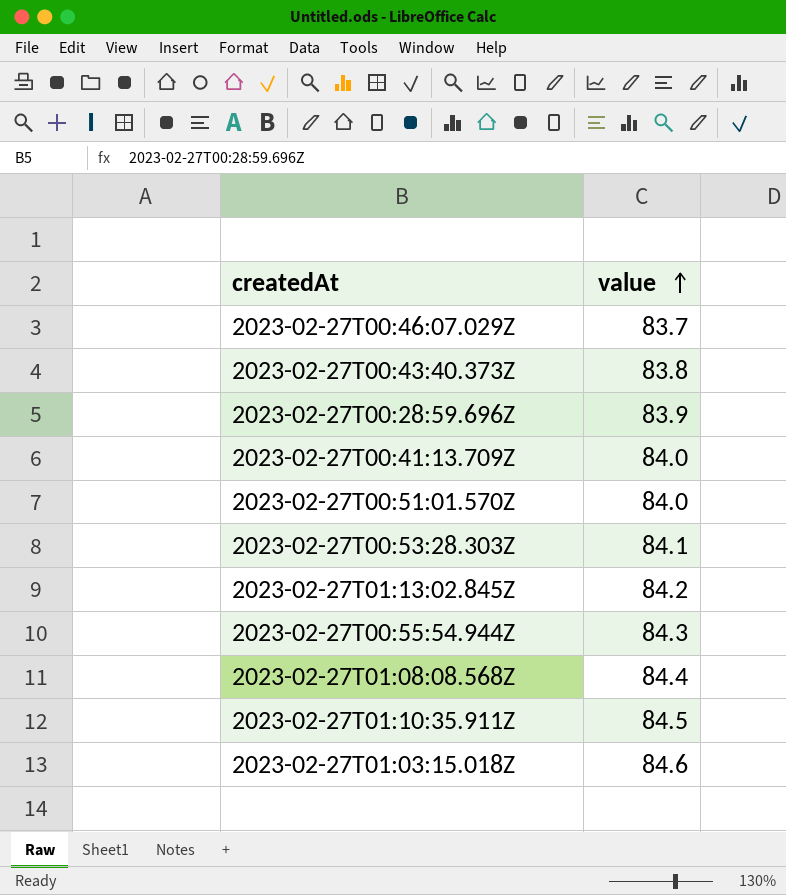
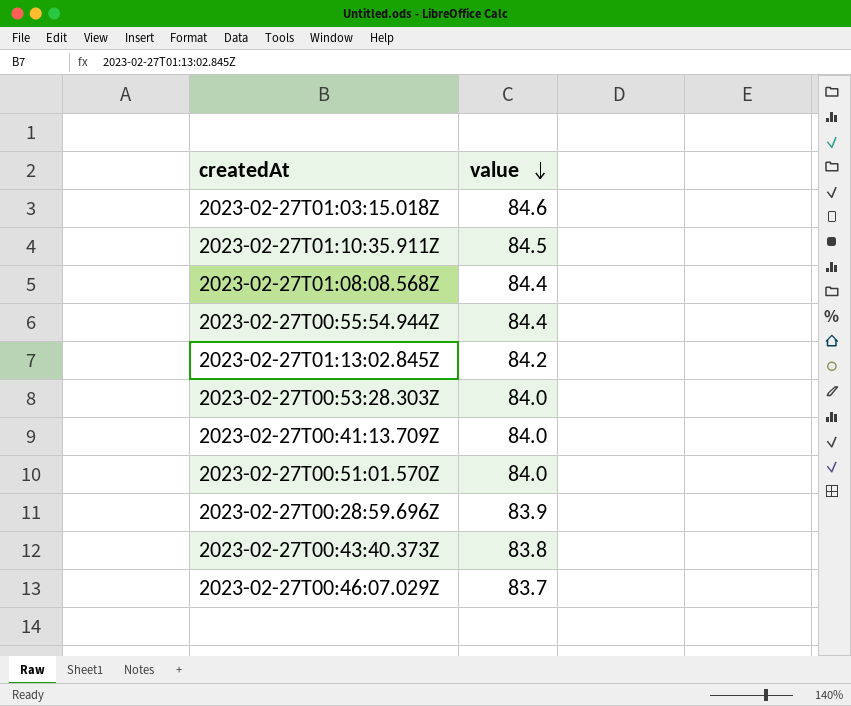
row order: value ascending -> value descending
2023-02-27T00:55:54.944Z | value: 84.3 -> 84.4
2023-02-27T00:53:28.303Z | value: 84.1 -> 84.0

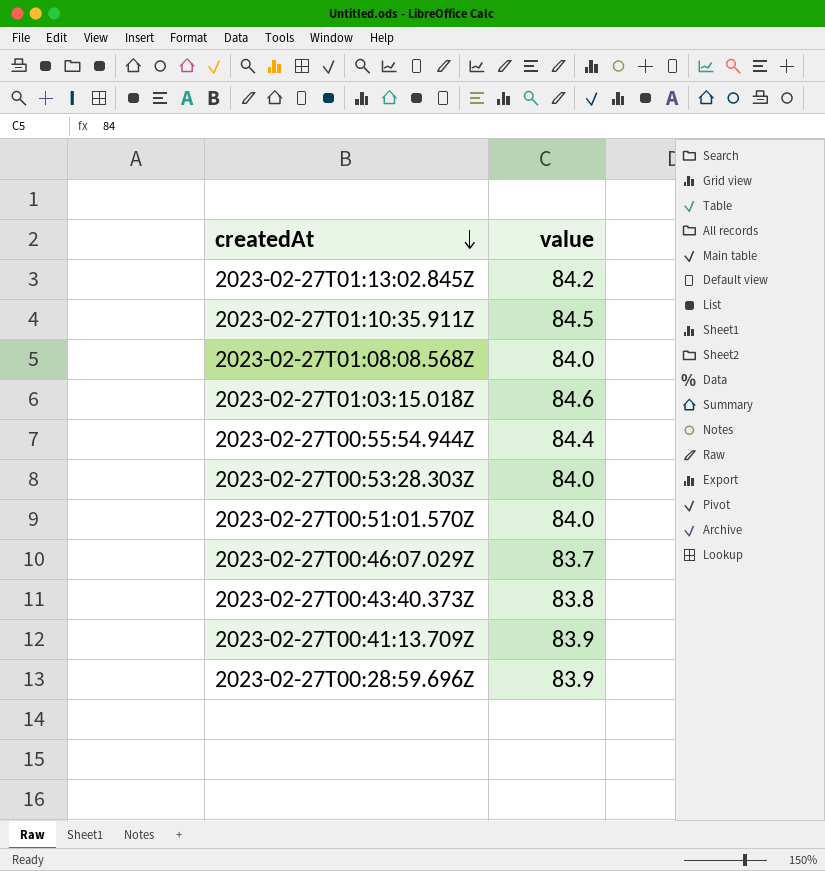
row order: value descending -> createdAt descending
2023-02-27T01:08:08.568Z | value: 84.4 -> 84.0
2023-02-27T00:41:13.709Z | value: 84.0 -> 83.9

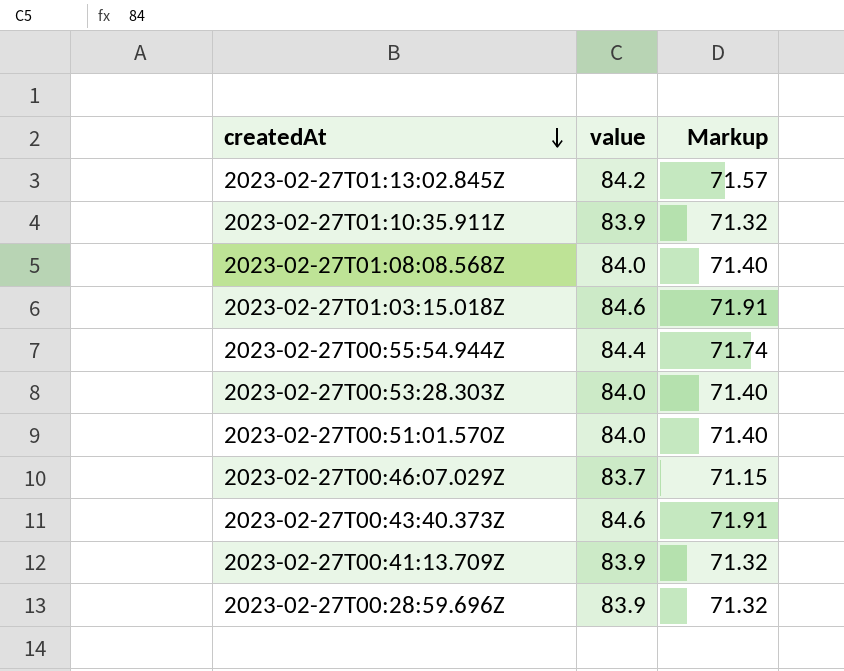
column Markup | formula: none -> [value] * 0.85
2023-02-27T01:10:35.911Z | value: 84.5 -> 83.9
2023-02-27T00:43:40.373Z | value: 83.8 -> 84.6

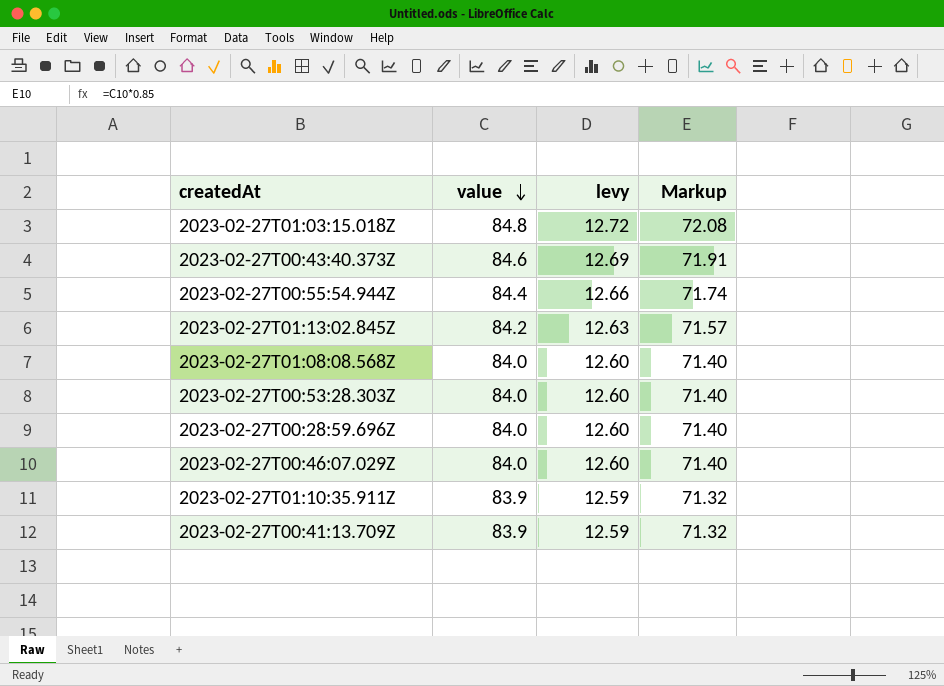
row order: createdAt descending -> value descending
column levy | formula: none -> [value] * 0.15
row 2023-02-27T00:51:01.570Z: 84.0 | 71.40 -> none
2023-02-27T01:03:15.018Z | value: 84.6 -> 84.8
2023-02-27T01:03:15.018Z | Markup: 71.91 -> 72.08
2023-02-27T00:28:59.696Z | value: 83.9 -> 84.0
2023-02-27T00:28:59.696Z | Markup: 71.32 -> 71.40
2023-02-27T00:46:07.029Z | value: 83.7 -> 84.0
2023-02-27T00:46:07.029Z | Markup: 71.15 -> 71.40

